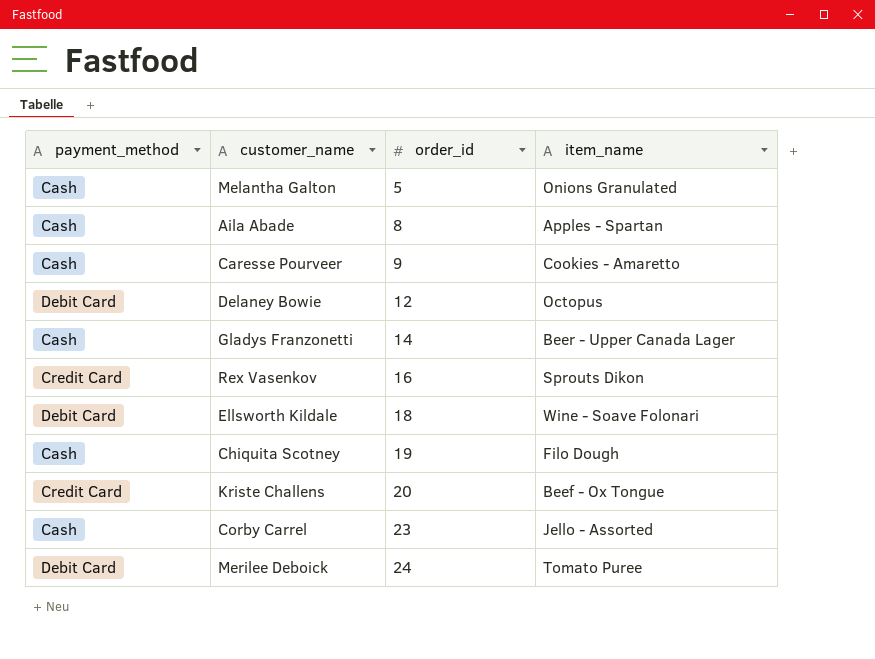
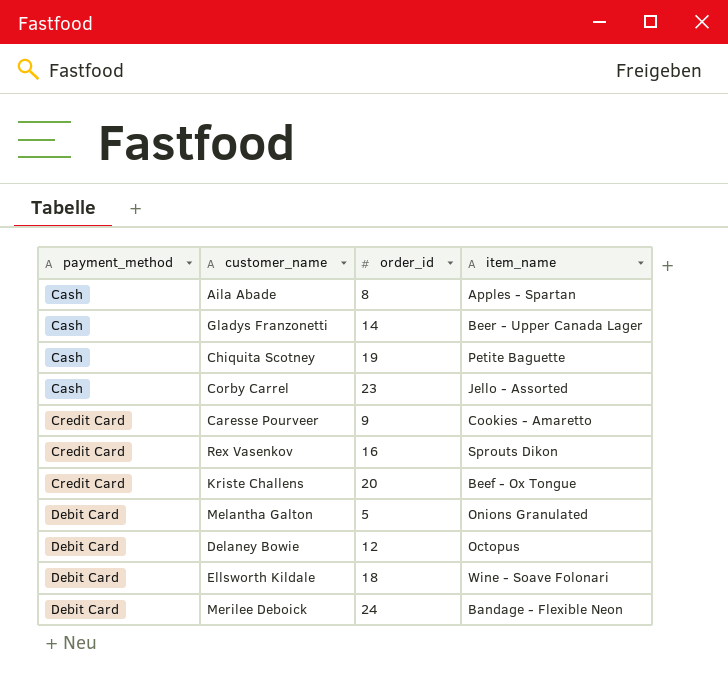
row order: order_id ascending -> payment_method ascending
Chiquita Scotney | item_name: Filo Dough -> Petite Baguette
Caresse Pourveer | payment_method: Cash -> Credit Card
Melantha Galton | payment_method: Cash -> Debit Card
Merilee Deboick | item_name: Tomato Puree -> Bandage - Flexible Neon

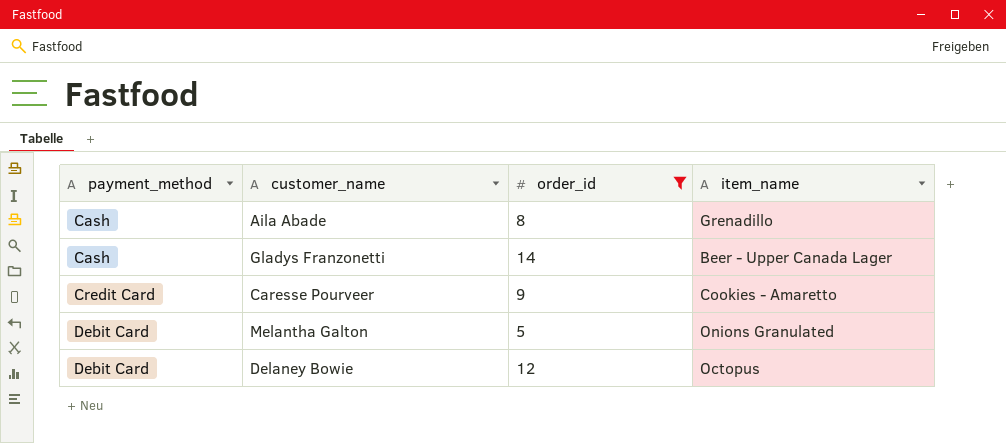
filter: none -> order_id <= 14
Aila Abade | item_name: Apples - Spartan -> Grenadillo

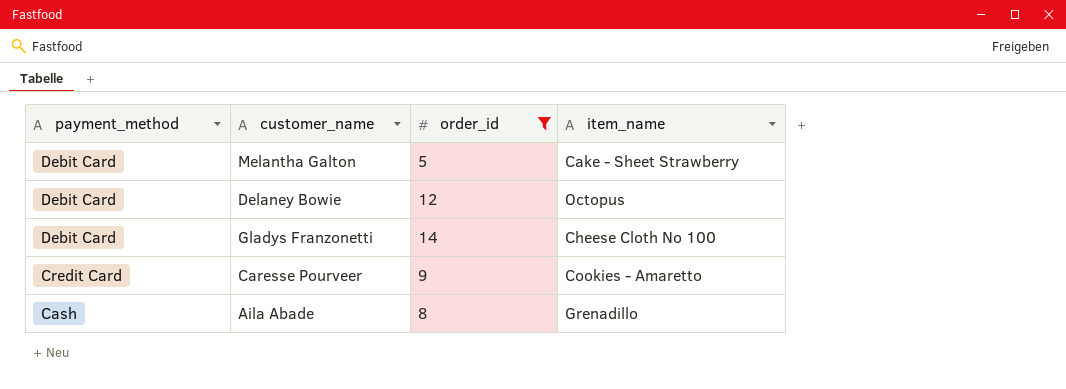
row order: payment_method ascending -> payment_method descending
Melantha Galton | item_name: Onions Granulated -> Cake - Sheet Strawberry
Gladys Franzonetti | payment_method: Cash -> Debit Card
Gladys Franzonetti | item_name: Beer - Upper Canada Lager -> Cheese Cloth No 100

